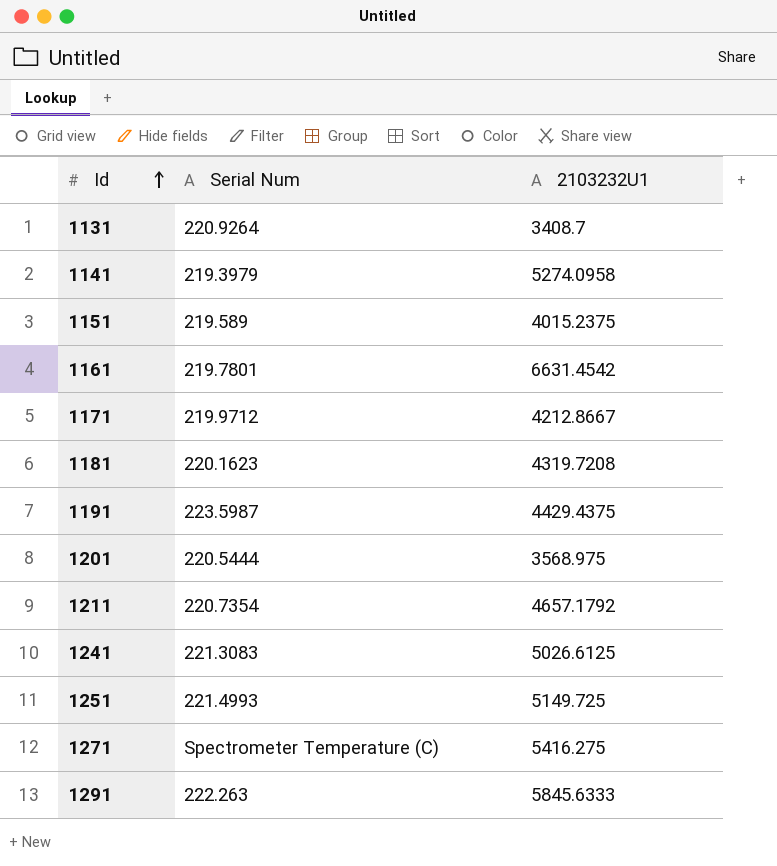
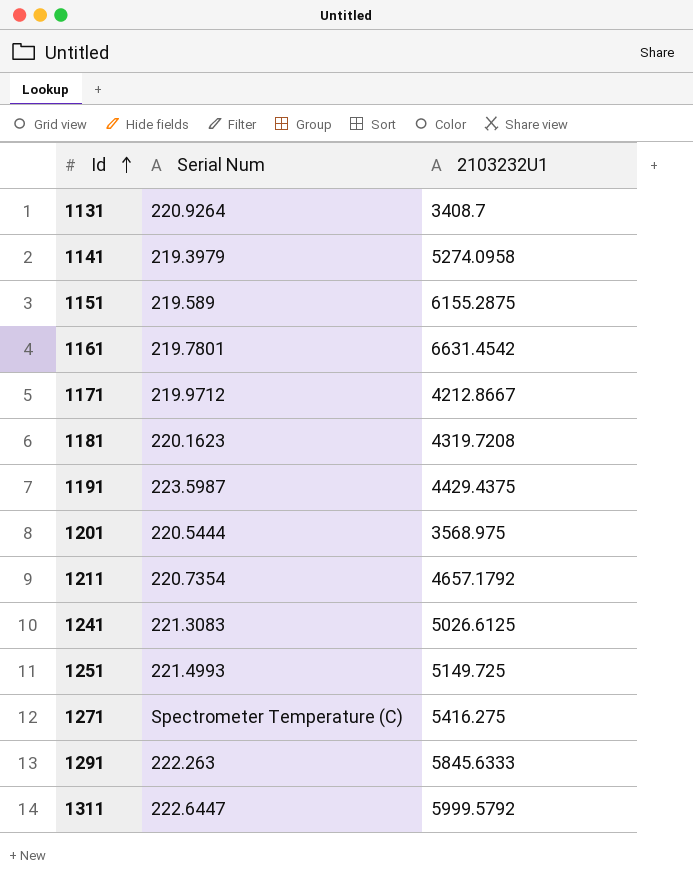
1151 | 2103232U1: 4015.2375 -> 6155.2875
row 1311: none -> 222.6447 | 5999.5792

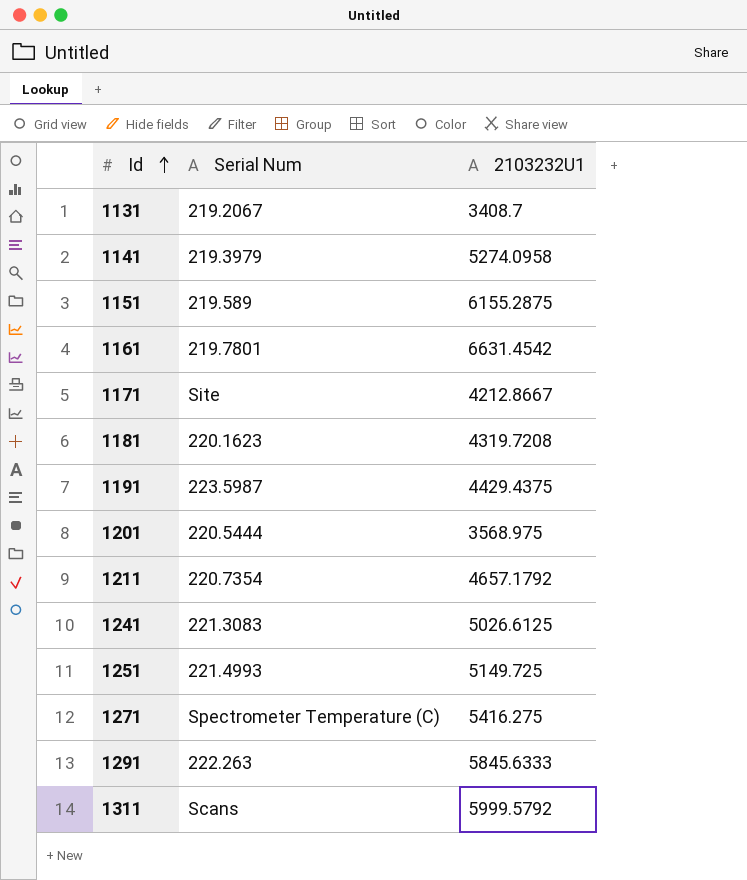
1131 | Serial Num: 220.9264 -> 219.2067
1171 | Serial Num: 219.9712 -> Site
1311 | Serial Num: 222.6447 -> Scans

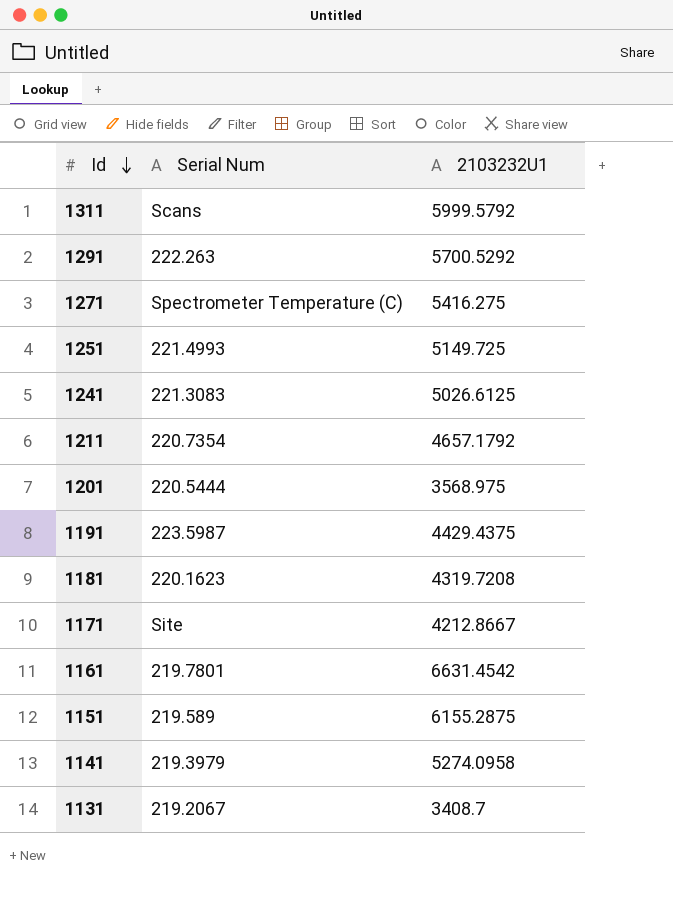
row order: Id ascending -> Id descending
1291 | 2103232U1: 5845.6333 -> 5700.5292

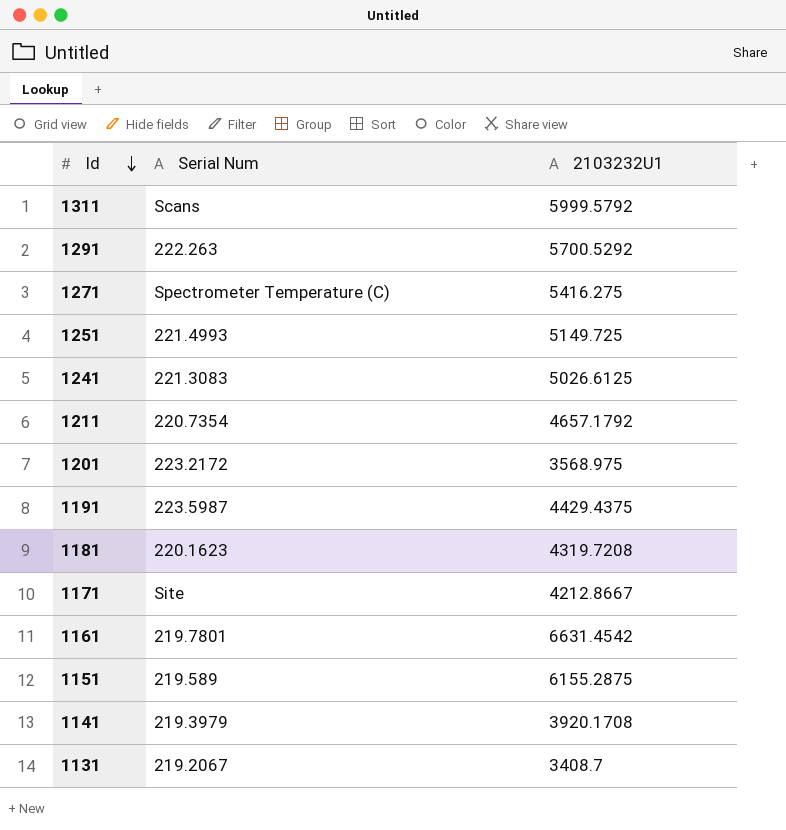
1201 | Serial Num: 220.5444 -> 223.2172
1141 | 2103232U1: 5274.0958 -> 3920.1708

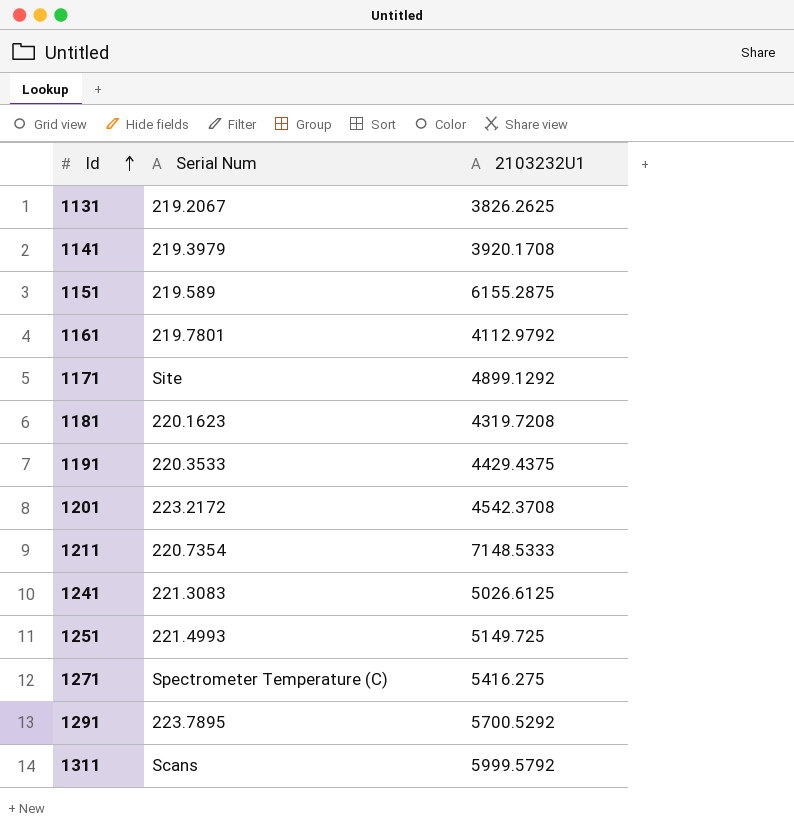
row order: Id descending -> Id ascending
1131 | 2103232U1: 3408.7 -> 3826.2625
1161 | 2103232U1: 6631.4542 -> 4112.9792
1171 | 2103232U1: 4212.8667 -> 4899.1292
1191 | Serial Num: 223.5987 -> 220.3533
1201 | 2103232U1: 3568.975 -> 4542.3708
1211 | 2103232U1: 4657.1792 -> 7148.5333
1291 | Serial Num: 222.263 -> 223.7895

